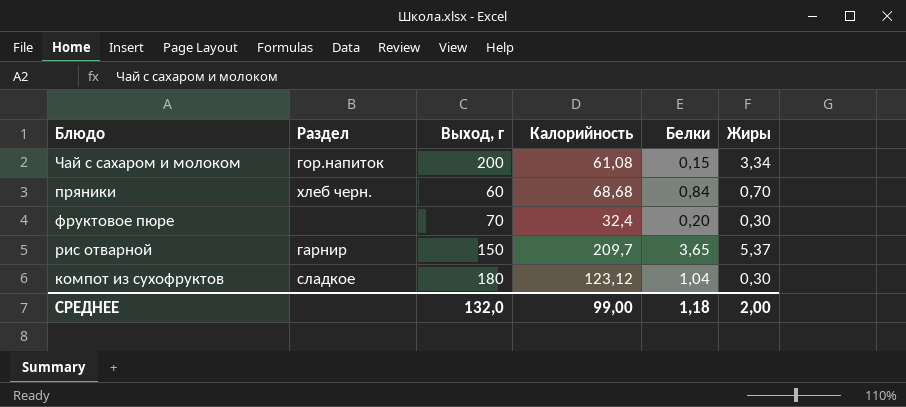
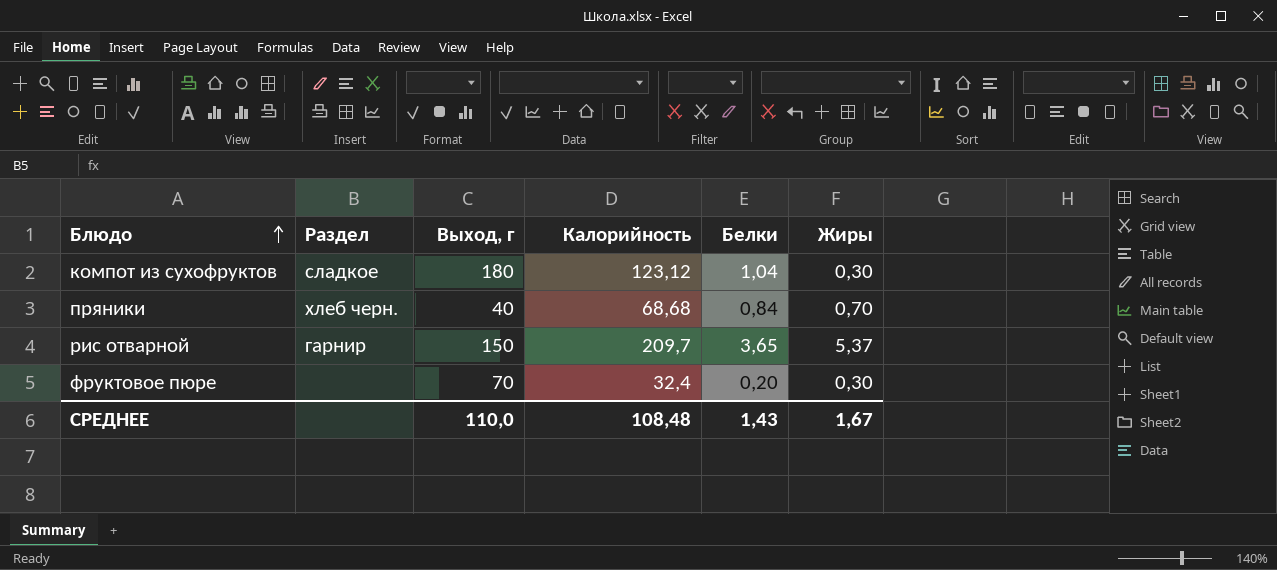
row order: none -> Блюдо ascending
row Чай с сахаром и молоком: гор.напиток | 200 | 61,08 | 0,15 | 3,34 -> none
пряники | Выход, г: 60 -> 40
СРЕДНЕЕ | Выход, г: 132,0 -> 110,0
СРЕДНЕЕ | Калорийность: 99,00 -> 108,48
СРЕДНЕЕ | Белки: 1,18 -> 1,43
СРЕДНЕЕ | Жиры: 2,00 -> 1,67

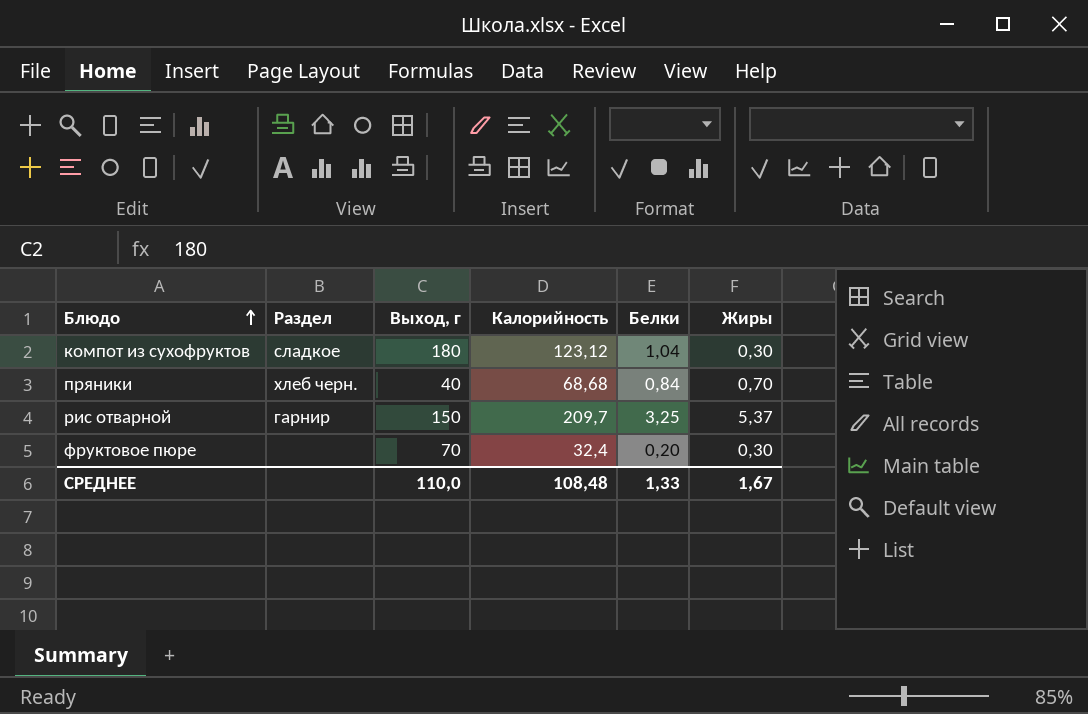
рис отварной | Белки: 3,65 -> 3,25
СРЕДНЕЕ | Белки: 1,43 -> 1,33

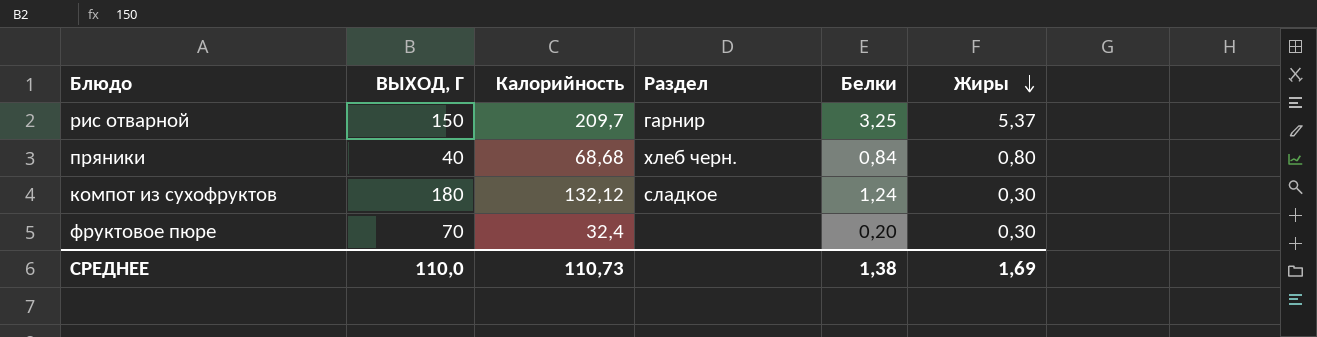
row order: Блюдо ascending -> Жиры descending
column name: Выход, г -> ВЫХОД, Г
column Раздел | position: 2 -> 4
пряники | Жиры: 0,70 -> 0,80
компот из сухофруктов | Калорийность: 123,12 -> 132,12
компот из сухофруктов | Белки: 1,04 -> 1,24
СРЕДНЕЕ | Калорийность: 108,48 -> 110,73
СРЕДНЕЕ | Белки: 1,33 -> 1,38
СРЕДНЕЕ | Жиры: 1,67 -> 1,69

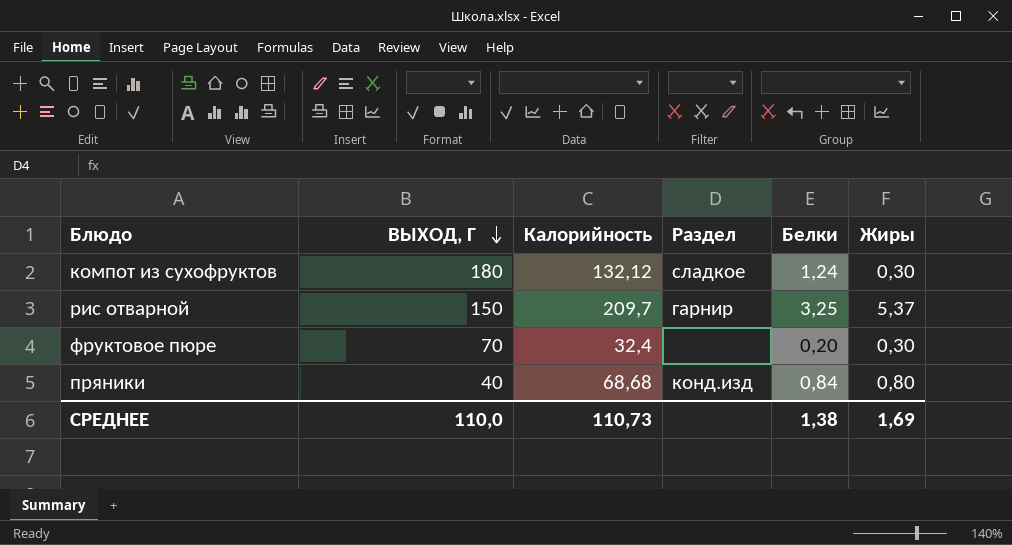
row order: Жиры descending -> ВЫХОД, Г descending
пряники | Раздел: хлеб черн. -> конд.изд

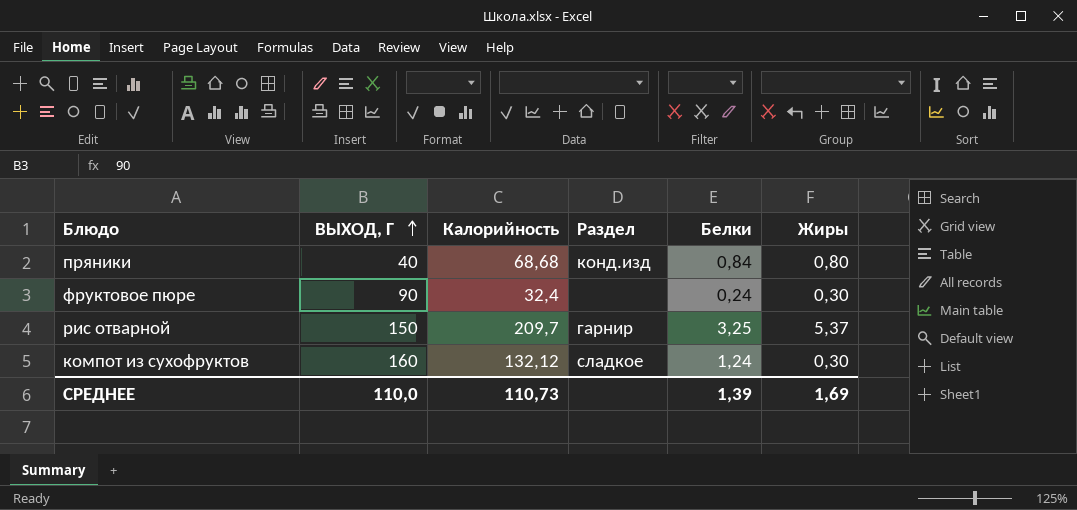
row order: ВЫХОД, Г descending -> ВЫХОД, Г ascending
фруктовое пюре | ВЫХОД, Г: 70 -> 90
фруктовое пюре | Белки: 0,20 -> 0,24
компот из сухофруктов | ВЫХОД, Г: 180 -> 160
СРЕДНЕЕ | Белки: 1,38 -> 1,39

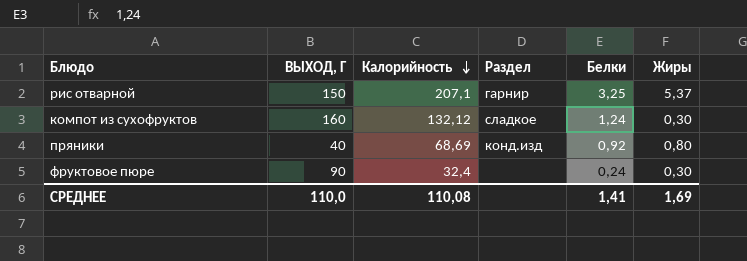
row order: ВЫХОД, Г ascending -> Калорийность descending
рис отварной | Калорийность: 209,7 -> 207,1
пряники | Калорийность: 68,68 -> 68,69
пряники | Белки: 0,84 -> 0,92
СРЕДНЕЕ | Калорийность: 110,73 -> 110,08
СРЕДНЕЕ | Белки: 1,39 -> 1,41

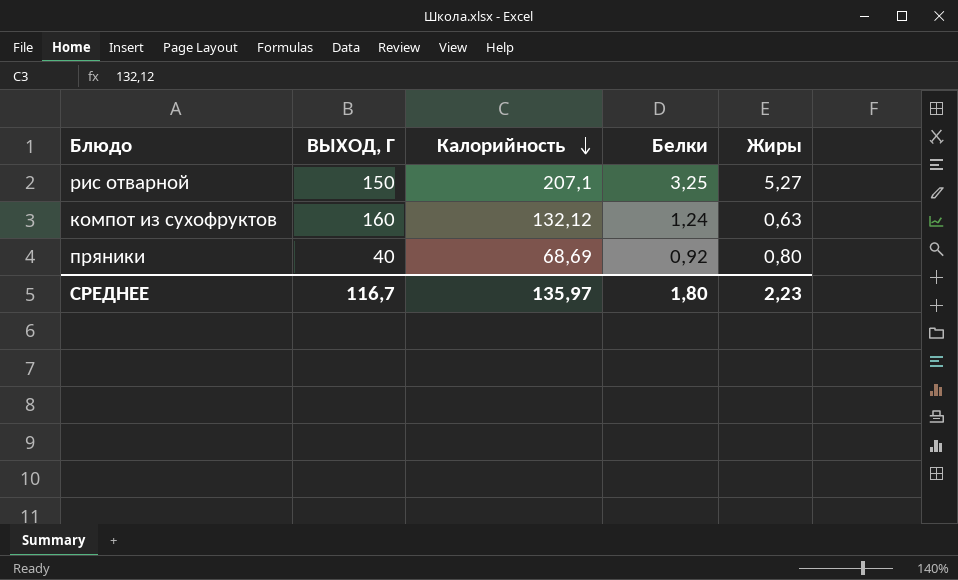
column Раздел | position: 4 -> none
row фруктовое пюре: 90 | 32,4 | none | 0,24 | 0,30 -> none
рис отварной | Жиры: 5,37 -> 5,27
компот из сухофруктов | Жиры: 0,30 -> 0,63
СРЕДНЕЕ | ВЫХОД, Г: 110,0 -> 116,7
СРЕДНЕЕ | Калорийность: 110,08 -> 135,97
СРЕДНЕЕ | Белки: 1,41 -> 1,80
СРЕДНЕЕ | Жиры: 1,69 -> 2,23

